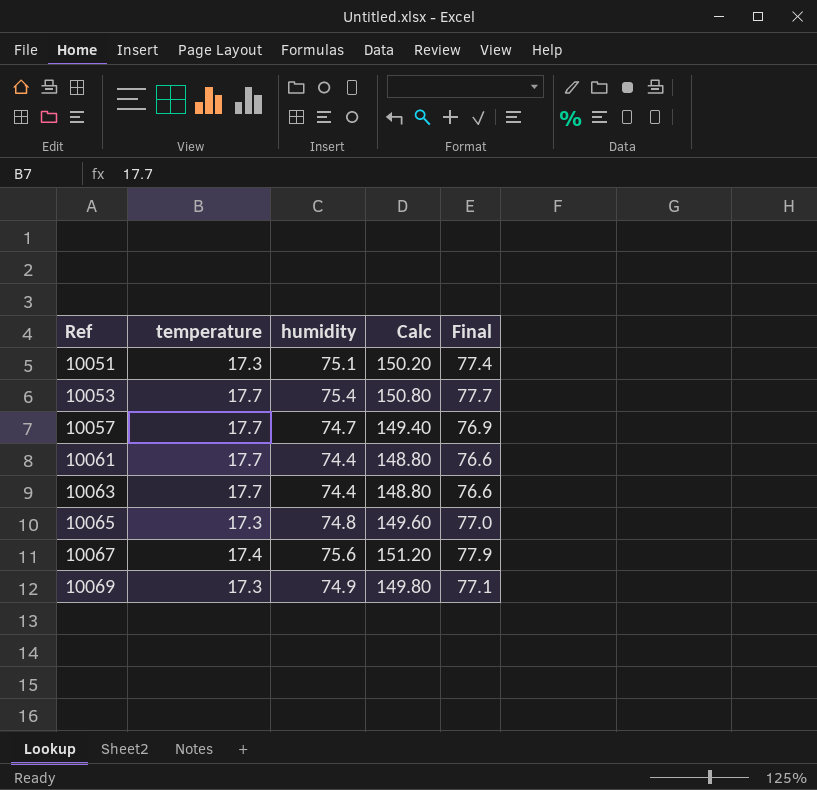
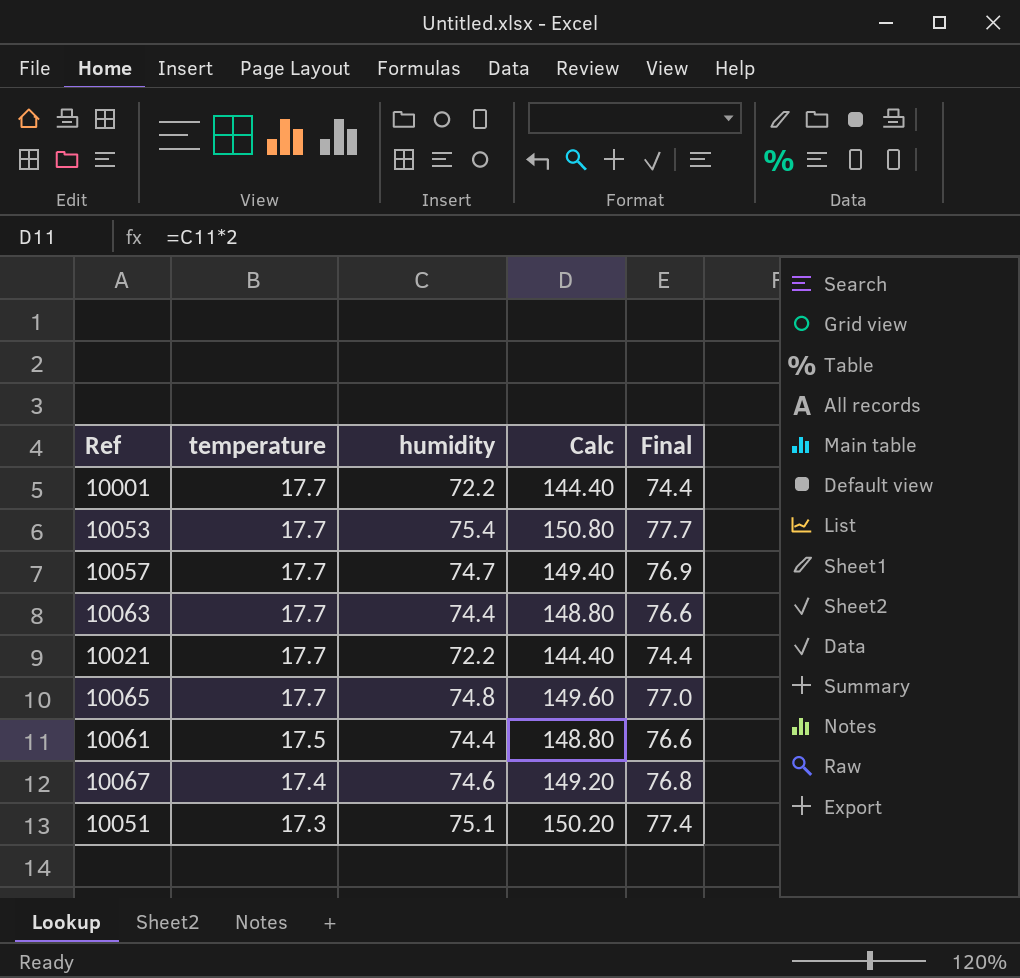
row order: Ref ascending -> temperature descending
row 10069: 17.3 | 74.9 | 149.80 | 77.1 -> none
row 10001: none -> 17.7 | 72.2 | 144.40 | 74.4
row 10021: none -> 17.7 | 72.2 | 144.40 | 74.4
10065 | temperature: 17.3 -> 17.7
10061 | temperature: 17.7 -> 17.5
10067 | humidity: 75.6 -> 74.6
10067 | Calc: 151.20 -> 149.20
10067 | Final: 77.9 -> 76.8

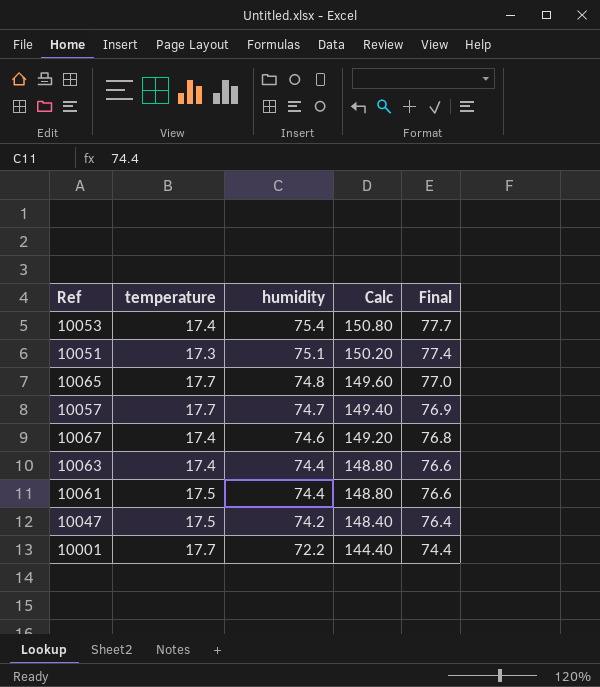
row order: temperature descending -> humidity descending
row 10021: 17.7 | 72.2 | 144.40 | 74.4 -> none
10053 | temperature: 17.7 -> 17.4
10063 | temperature: 17.7 -> 17.4
row 10047: none -> 17.5 | 74.2 | 148.40 | 76.4

